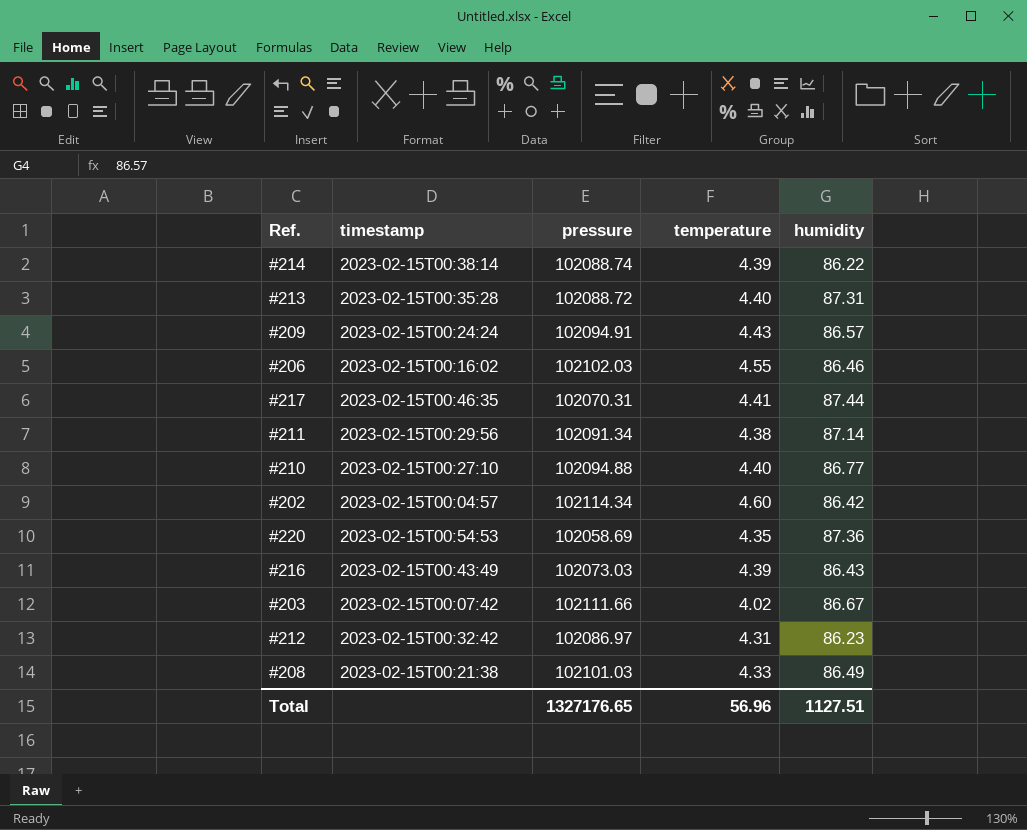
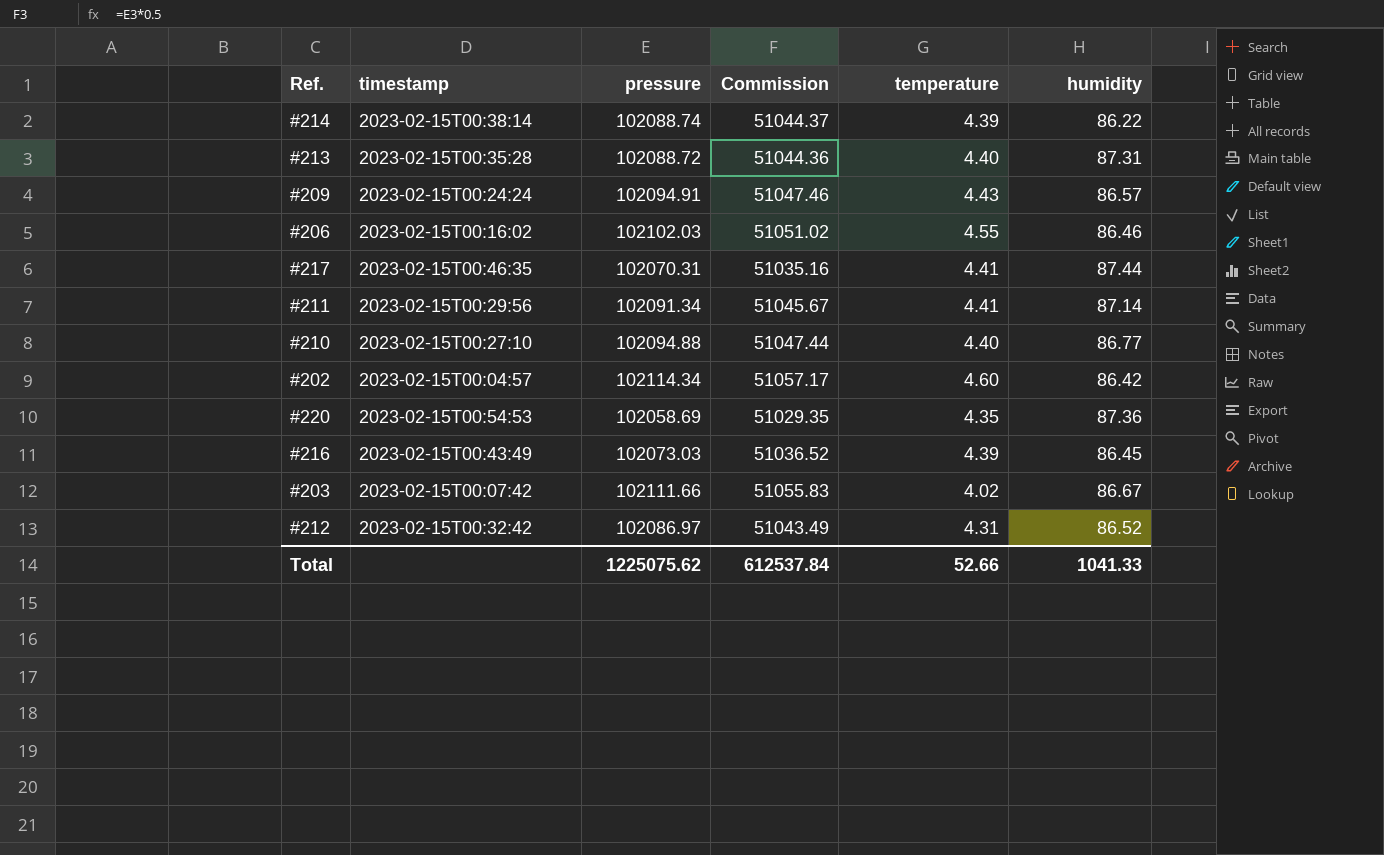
column Commission | formula: none -> [pressure] * 0.5
row #208: 2023-02-15T00:21:38 | 102101.03 | 4.33 | 86.49 -> none
#211 | temperature: 4.38 -> 4.41
#216 | humidity: 86.43 -> 86.45
#212 | humidity: 86.23 -> 86.52
Total | pressure: 1327176.65 -> 1225075.62
Total | temperature: 56.96 -> 52.66
Total | humidity: 1127.51 -> 1041.33

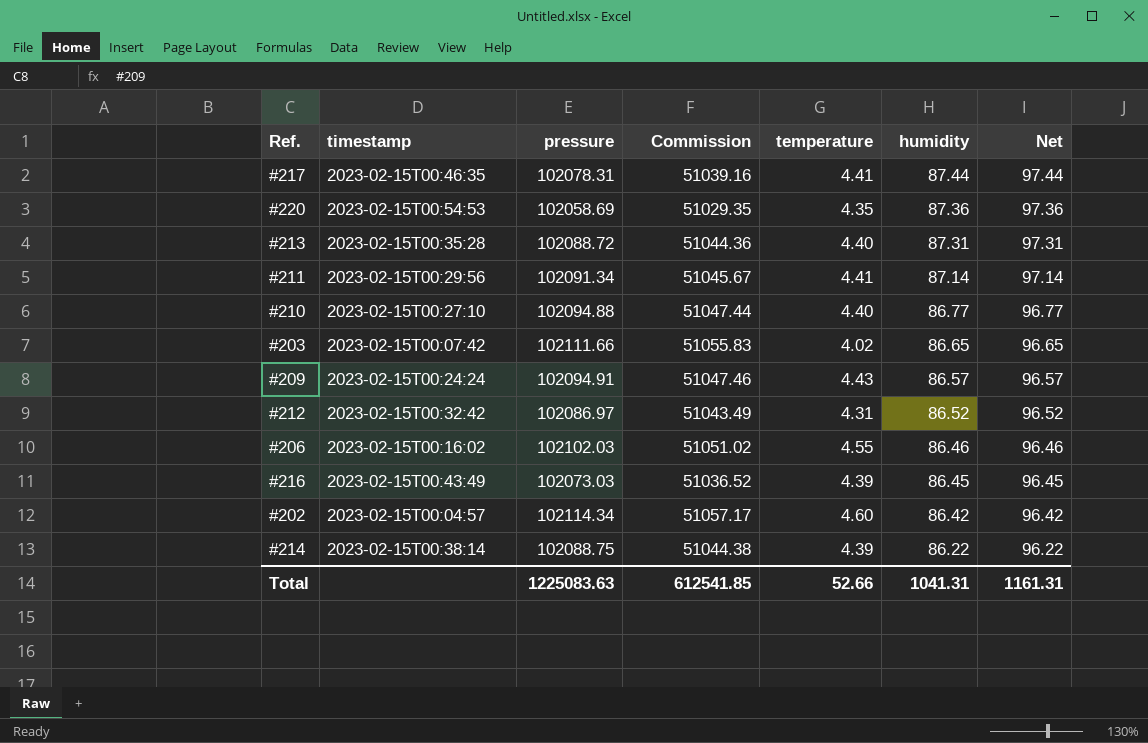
row order: none -> humidity descending
column Net | formula: none -> [humidity] + 10
#217 | pressure: 102070.31 -> 102078.31
#217 | Commission: 51035.16 -> 51039.16
#203 | humidity: 86.67 -> 86.65
#214 | pressure: 102088.74 -> 102088.75
#214 | Commission: 51044.37 -> 51044.38
Total | pressure: 1225075.62 -> 1225083.63
Total | Commission: 612537.84 -> 612541.85
Total | humidity: 1041.33 -> 1041.31

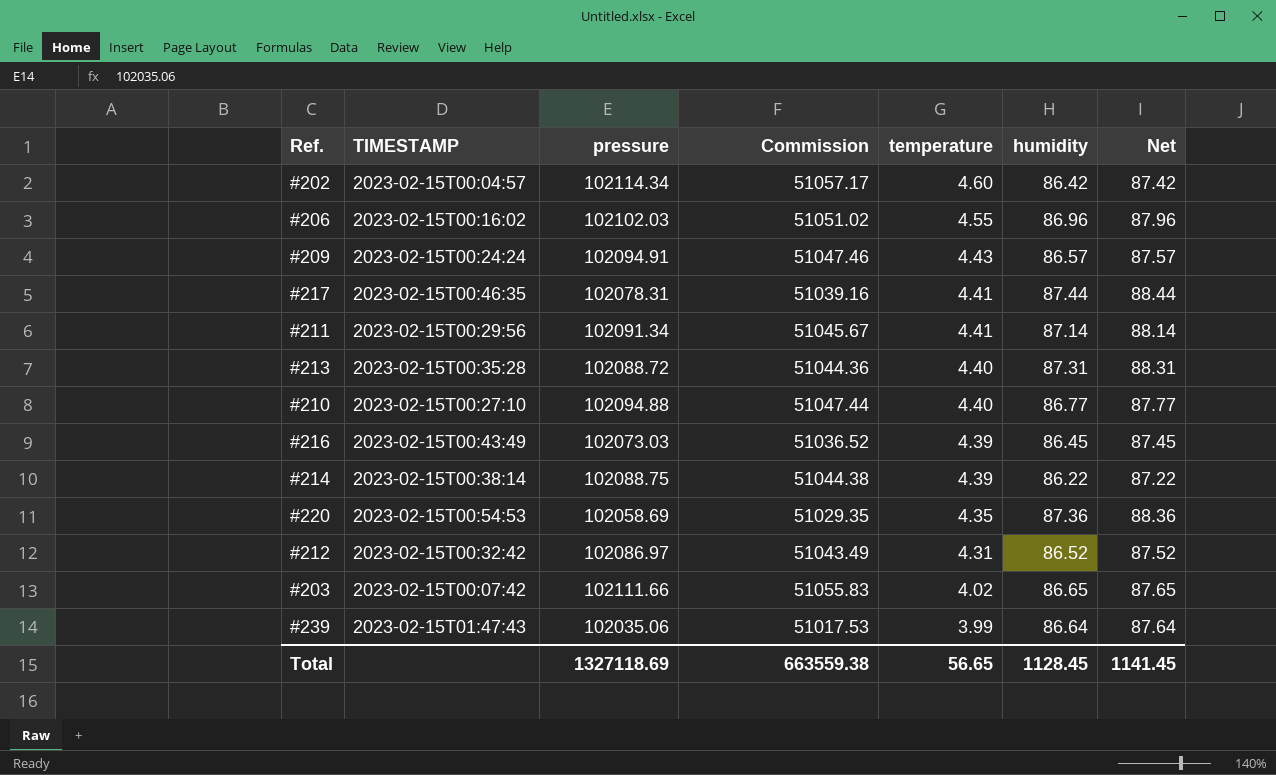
row order: humidity descending -> temperature descending
column name: timestamp -> TIMESTAMP
column Net | formula: [humidity] + 10 -> [humidity] + 1
#206 | humidity: 86.46 -> 86.96
row #239: none -> 2023-02-15T01:47:43 | 102035.06 | 51017.53 | 3.99 | 86.64 | 87.64
Total | pressure: 1225083.63 -> 1327118.69
Total | Commission: 612541.85 -> 663559.38
Total | temperature: 52.66 -> 56.65
Total | humidity: 1041.31 -> 1128.45
Total | Net: 1161.31 -> 1141.45

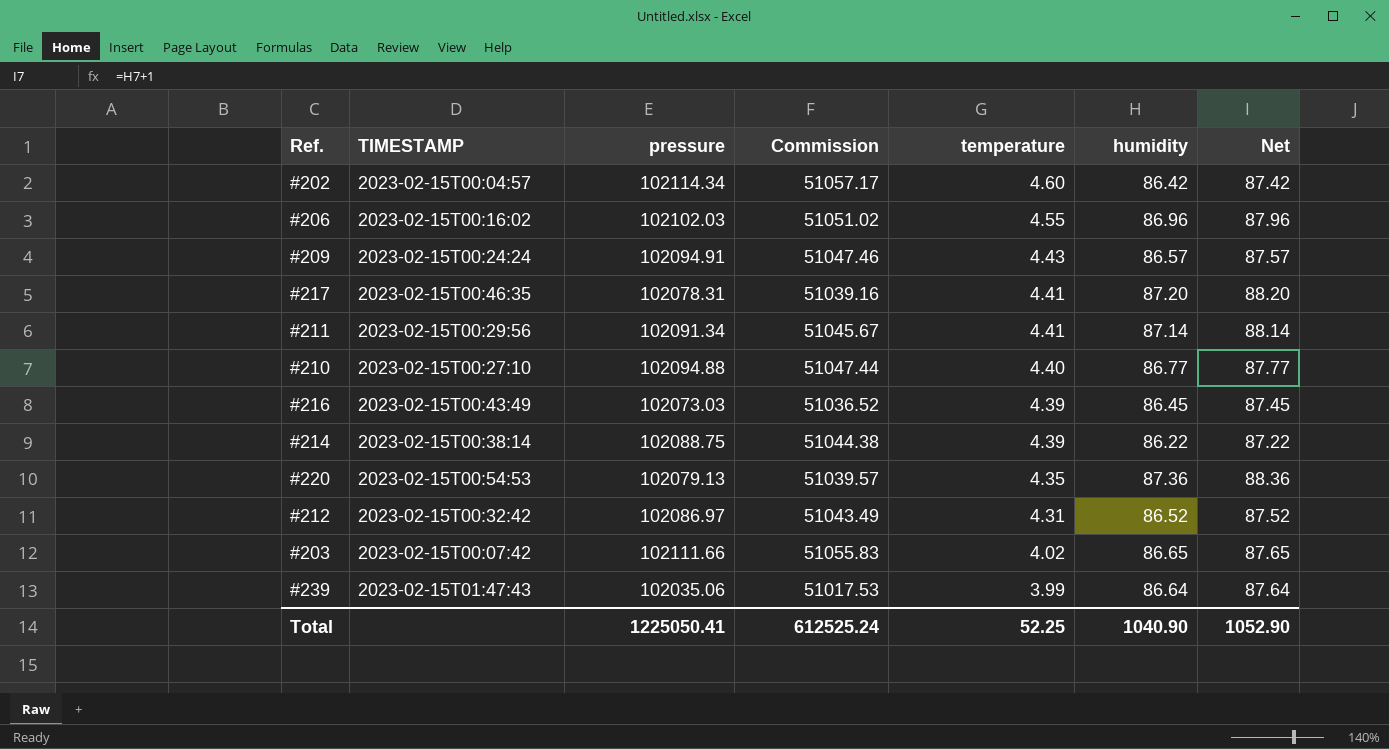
row #213: 2023-02-15T00:35:28 | 102088.72 | 51044.36 | 4.40 | 87.31 | 88.31 -> none
#217 | humidity: 87.44 -> 87.20
#217 | Net: 88.44 -> 88.20
#220 | pressure: 102058.69 -> 102079.13
#220 | Commission: 51029.35 -> 51039.57
Total | pressure: 1327118.69 -> 1225050.41
Total | Commission: 663559.38 -> 612525.24
Total | temperature: 56.65 -> 52.25
Total | humidity: 1128.45 -> 1040.90
Total | Net: 1141.45 -> 1052.90

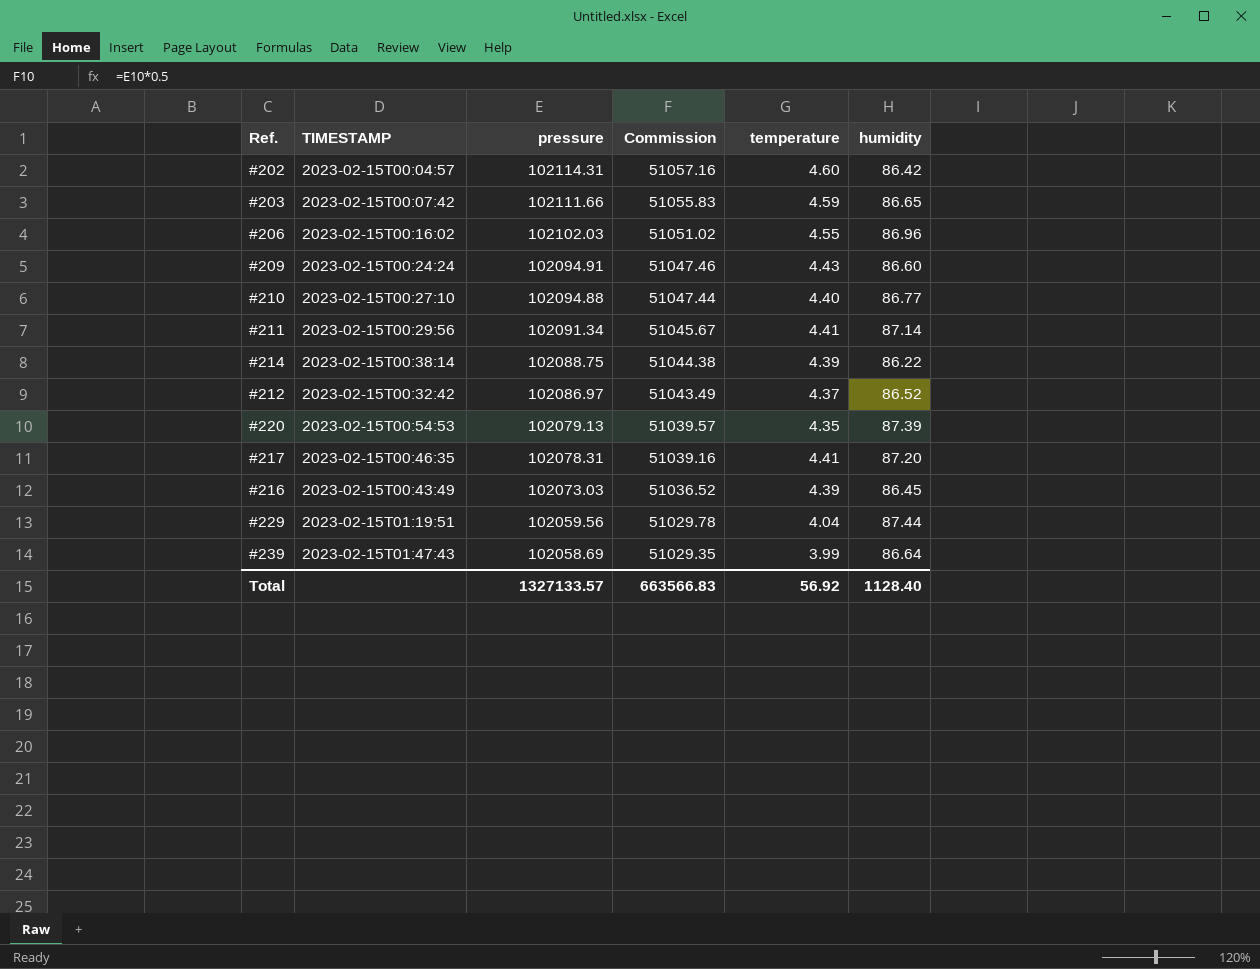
row order: temperature descending -> pressure descending
column Net | formula: [humidity] + 1 -> none
#202 | pressure: 102114.34 -> 102114.31
#202 | Commission: 51057.17 -> 51057.16
#203 | temperature: 4.02 -> 4.59
#209 | humidity: 86.57 -> 86.60
#212 | temperature: 4.31 -> 4.37
#220 | humidity: 87.36 -> 87.39
row #229: none -> 2023-02-15T01:19:51 | 102059.56 | 51029.78 | 4.04 | 87.44
#239 | pressure: 102035.06 -> 102058.69
#239 | Commission: 51017.53 -> 51029.35
Total | pressure: 1225050.41 -> 1327133.57
Total | Commission: 612525.24 -> 663566.83
Total | temperature: 52.25 -> 56.92
Total | humidity: 1040.90 -> 1128.40

